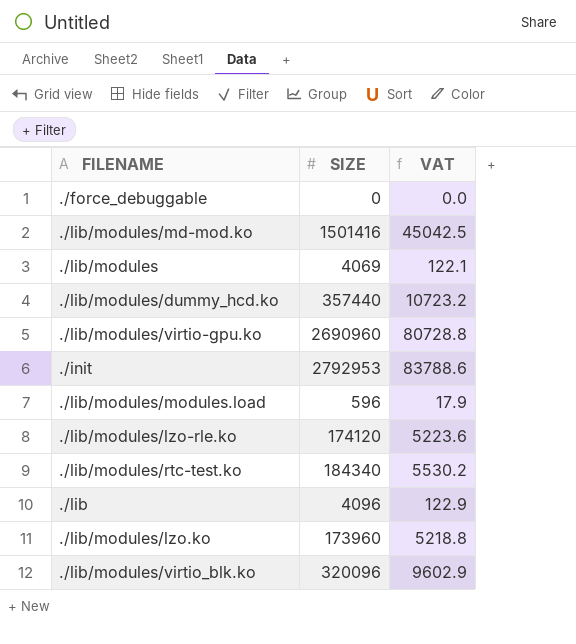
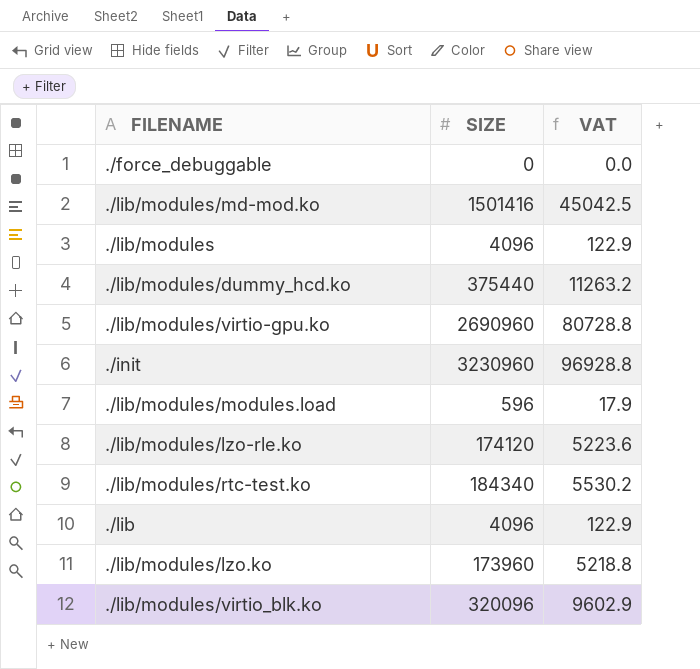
./lib/modules | SIZE: 4069 -> 4096
./lib/modules | VAT: 122.1 -> 122.9
./lib/modules/dummy_hcd.ko | SIZE: 357440 -> 375440
./lib/modules/dummy_hcd.ko | VAT: 10723.2 -> 11263.2
./init | SIZE: 2792953 -> 3230960
./init | VAT: 83788.6 -> 96928.8

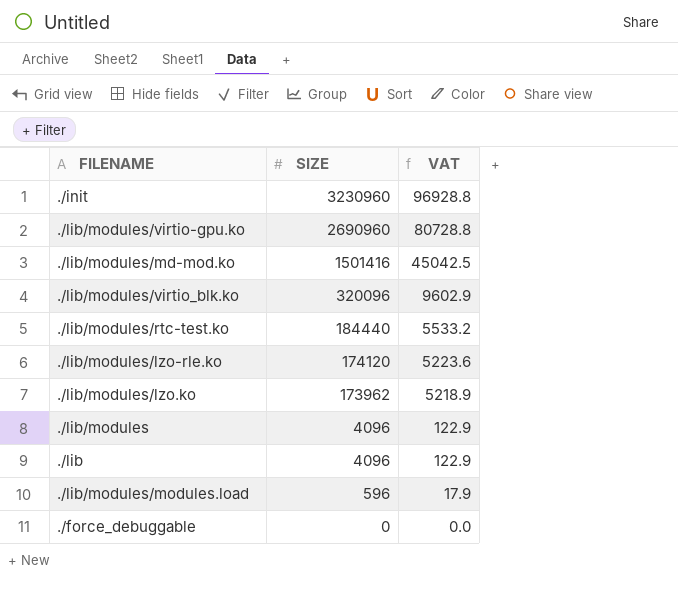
row order: none -> SIZE descending
row ./lib/modules/dummy_hcd.ko: 375440 | 11263.2 -> none
./lib/modules/rtc-test.ko | SIZE: 184340 -> 184440
./lib/modules/rtc-test.ko | VAT: 5530.2 -> 5533.2
./lib/modules/lzo.ko | SIZE: 173960 -> 173962
./lib/modules/lzo.ko | VAT: 5218.8 -> 5218.9

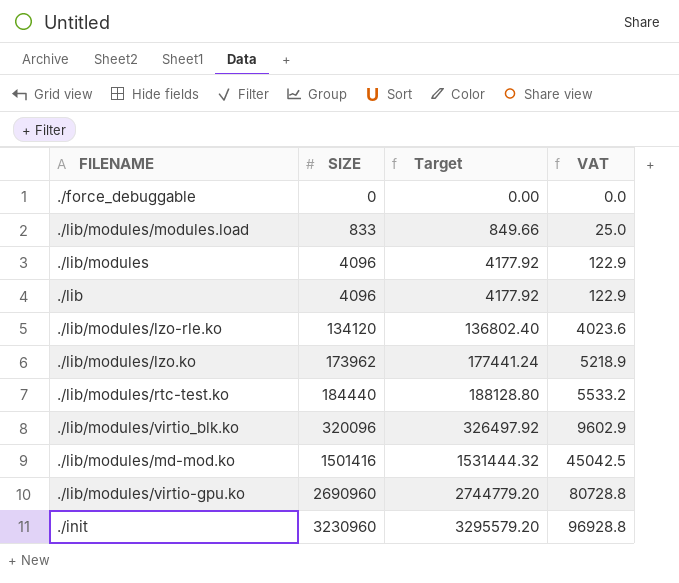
row order: SIZE descending -> SIZE ascending
column Target | formula: none -> [SIZE] * 1.02
./lib/modules/modules.load | SIZE: 596 -> 833
./lib/modules/modules.load | VAT: 17.9 -> 25.0
./lib/modules/lzo-rle.ko | SIZE: 174120 -> 134120
./lib/modules/lzo-rle.ko | VAT: 5223.6 -> 4023.6

